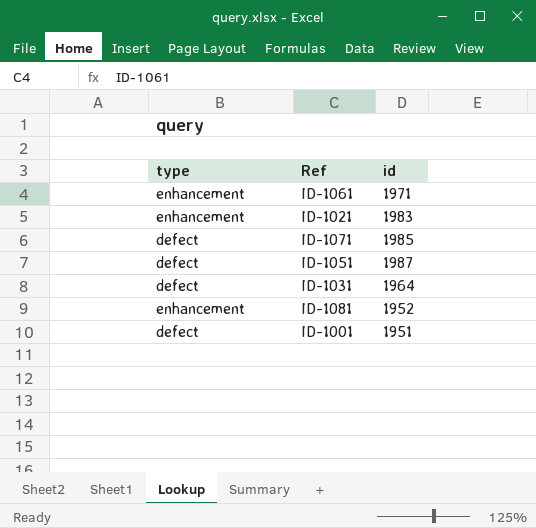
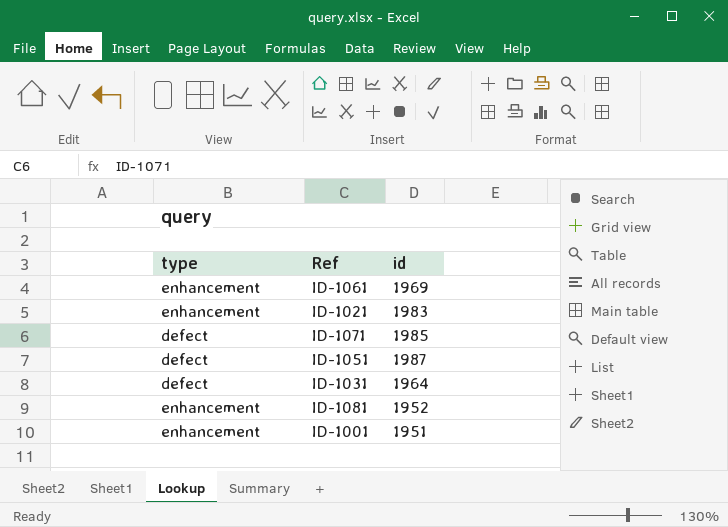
ID-1061 | id: 1971 -> 1969
ID-1001 | type: defect -> enhancement

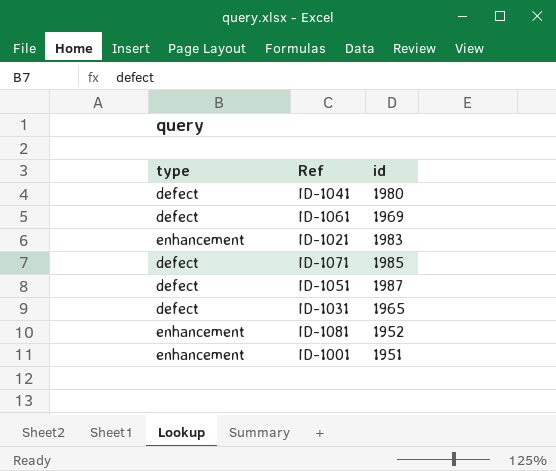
row ID-1041: none -> defect | 1980
ID-1061 | type: enhancement -> defect
ID-1031 | id: 1964 -> 1965

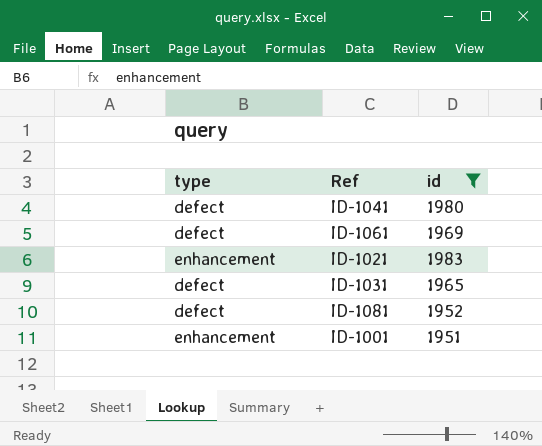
filter: none -> id <= 1983
ID-1081 | type: enhancement -> defect

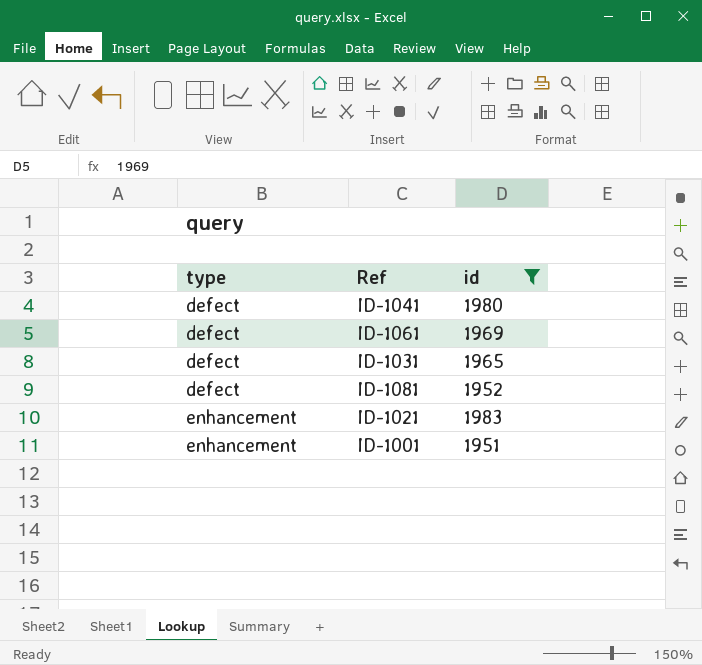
row order: none -> type ascending

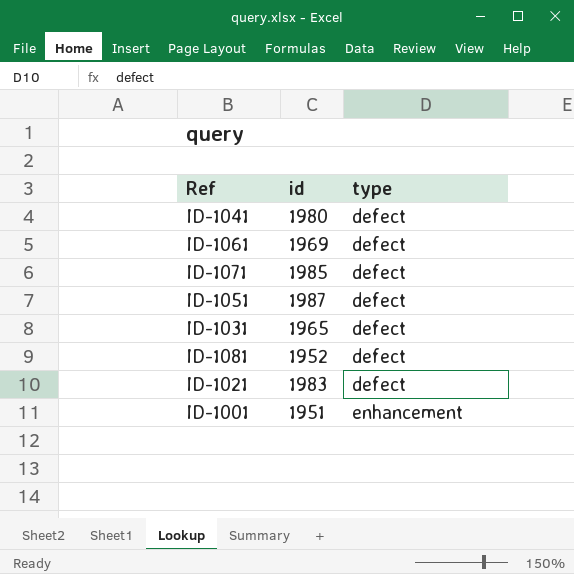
filter: id <= 1983 -> none
column type | position: 1 -> 3
ID-1021 | type: enhancement -> defect

